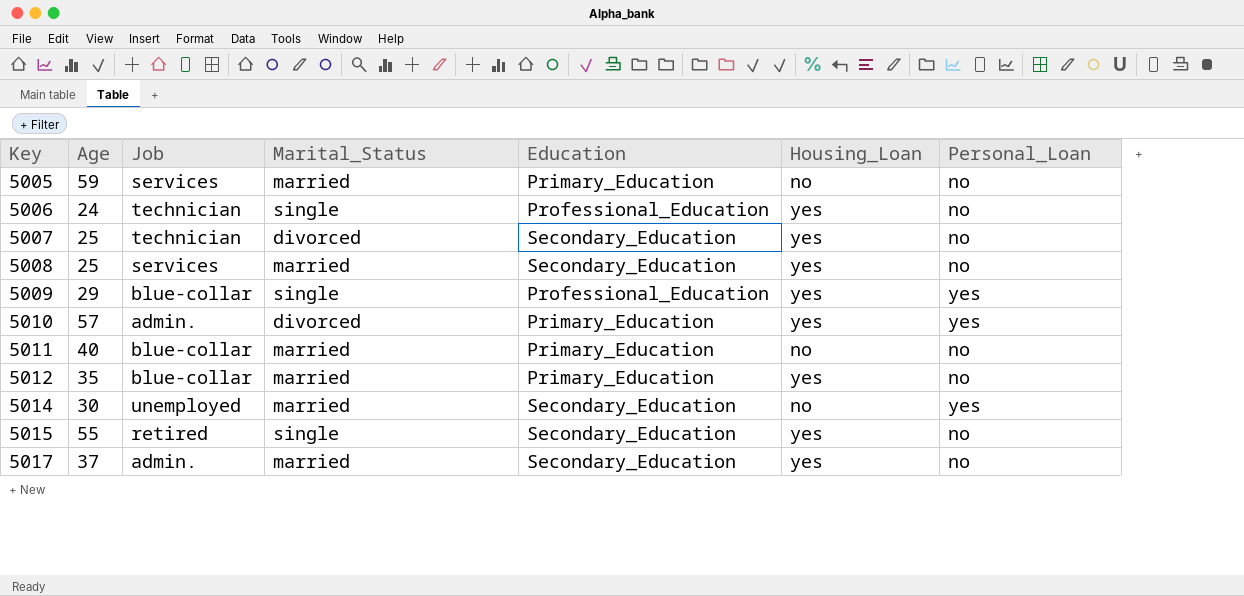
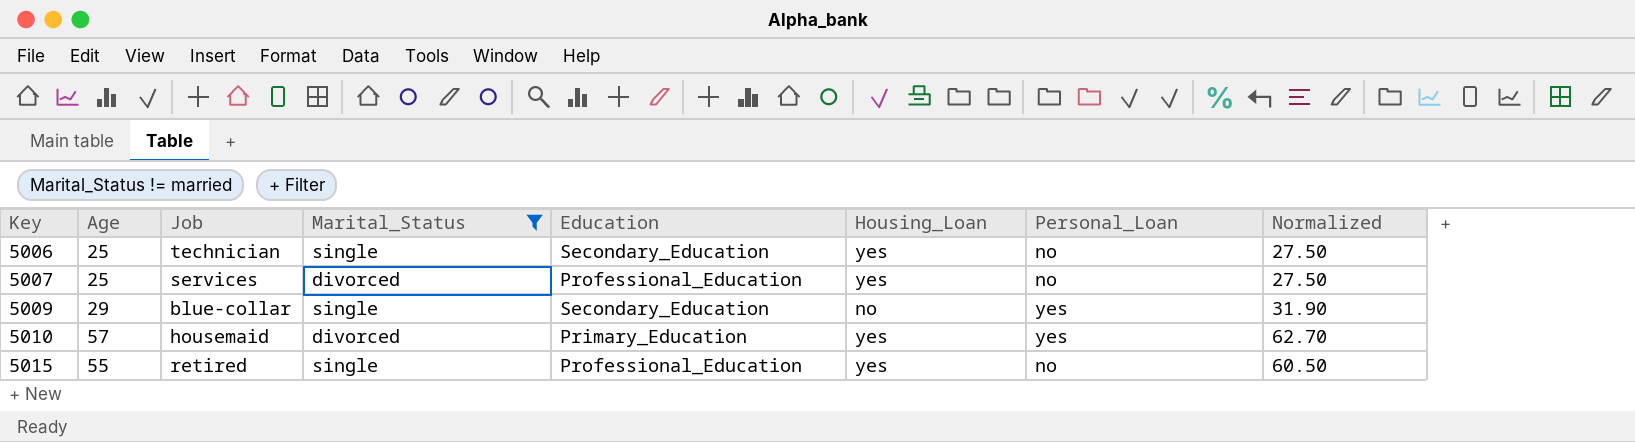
filter: none -> Marital_Status != married
column Normalized | formula: none -> [Age] * 1.1
5006 | Age: 24 -> 25
5006 | Education: Professional_Education -> Secondary_Education
5007 | Job: technician -> services
5007 | Education: Secondary_Education -> Professional_Education
5009 | Education: Professional_Education -> Secondary_Education
5009 | Housing_Loan: yes -> no
5010 | Job: admin. -> housemaid
5015 | Education: Secondary_Education -> Professional_Education

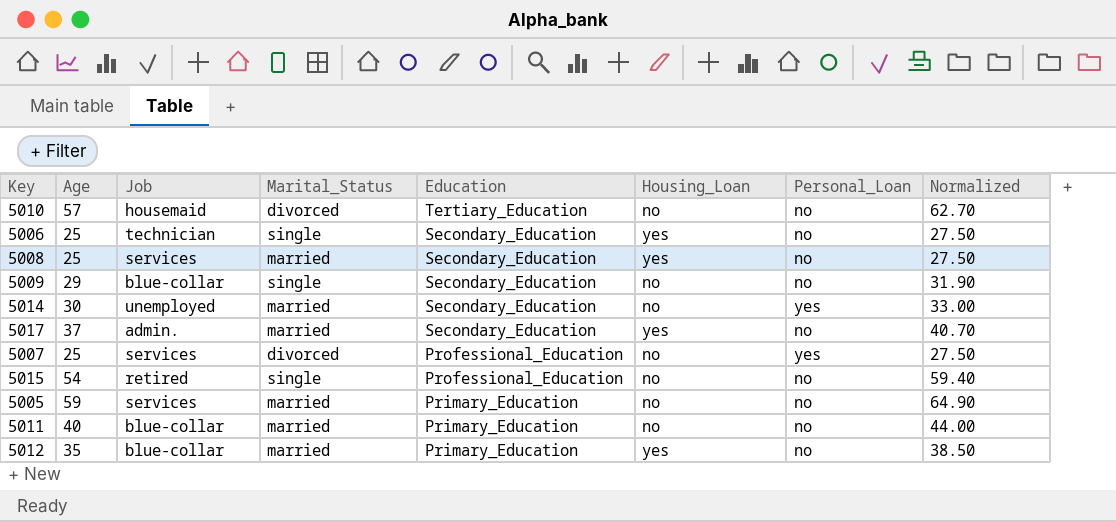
filter: Marital_Status != married -> none
row order: Key ascending -> Education descending
5010 | Education: Primary_Education -> Tertiary_Education
5010 | Housing_Loan: yes -> no
5010 | Personal_Loan: yes -> no
5009 | Personal_Loan: yes -> no
5007 | Housing_Loan: yes -> no
5007 | Personal_Loan: no -> yes
5015 | Age: 55 -> 54
5015 | Housing_Loan: yes -> no
5015 | Normalized: 60.50 -> 59.40

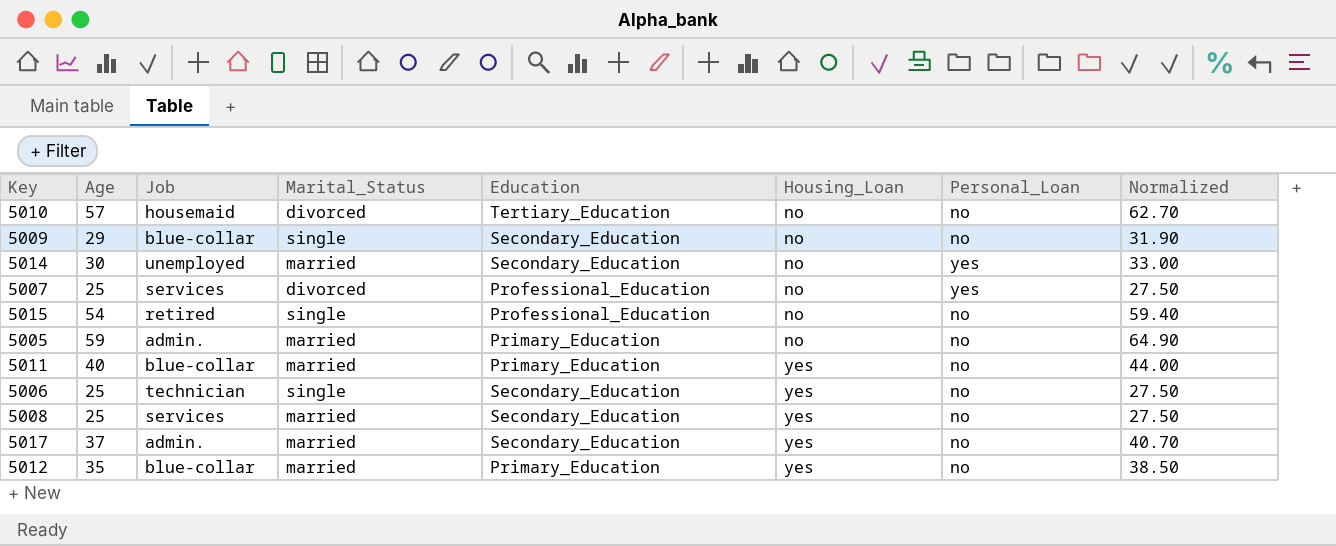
row order: Education descending -> Housing_Loan ascending
5005 | Job: services -> admin.
5011 | Housing_Loan: no -> yes

